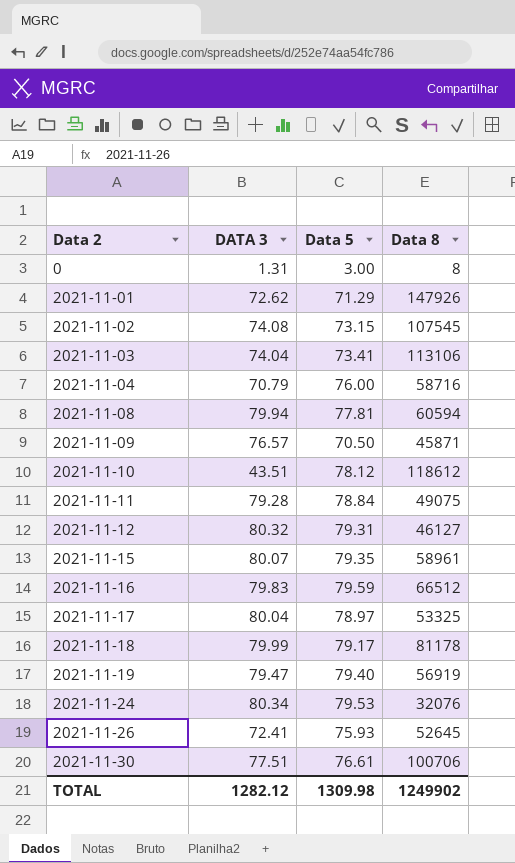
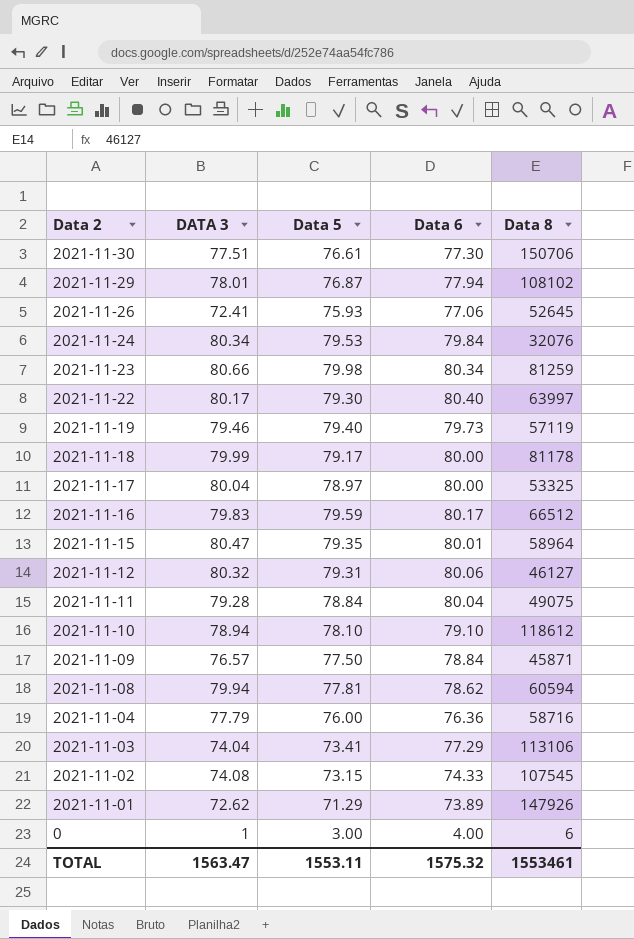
row order: Data 2 ascending -> Data 2 descending
column Data 6 | position: none -> 4
2021-11-30 | Data 8: 100706 -> 150706
row 2021-11-29: none -> 78.01 | 76.87 | 77.94 | 108102
row 2021-11-23: none -> 80.66 | 79.98 | 80.34 | 81259
row 2021-11-22: none -> 80.17 | 79.30 | 80.40 | 63997
2021-11-19 | DATA 3: 79.47 -> 79.46
2021-11-19 | Data 8: 56919 -> 57119
2021-11-15 | DATA 3: 80.07 -> 80.47
2021-11-15 | Data 8: 58961 -> 58964
2021-11-10 | DATA 3: 43.51 -> 78.94
2021-11-10 | Data 5: 78.12 -> 78.10
2021-11-09 | Data 5: 70.50 -> 77.50
2021-11-04 | DATA 3: 70.79 -> 77.79
0 | DATA 3: 1.31 -> 1
0 | Data 8: 8 -> 6
TOTAL | DATA 3: 1282.12 -> 1563.47
TOTAL | Data 5: 1309.98 -> 1553.11
TOTAL | Data 8: 1249902 -> 1553461

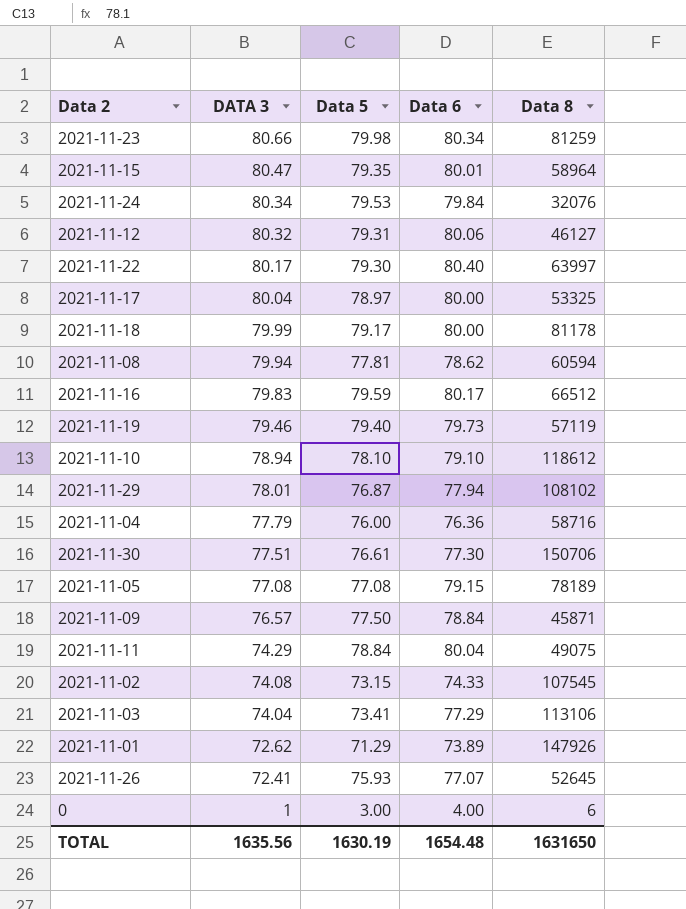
row order: Data 2 descending -> DATA 3 descending
row 2021-11-05: none -> 77.08 | 77.08 | 79.15 | 78189
2021-11-11 | DATA 3: 79.28 -> 74.29
2021-11-26 | Data 6: 77.06 -> 77.07
TOTAL | DATA 3: 1563.47 -> 1635.56
TOTAL | Data 5: 1553.11 -> 1630.19
TOTAL | Data 6: 1575.32 -> 1654.48
TOTAL | Data 8: 1553461 -> 1631650

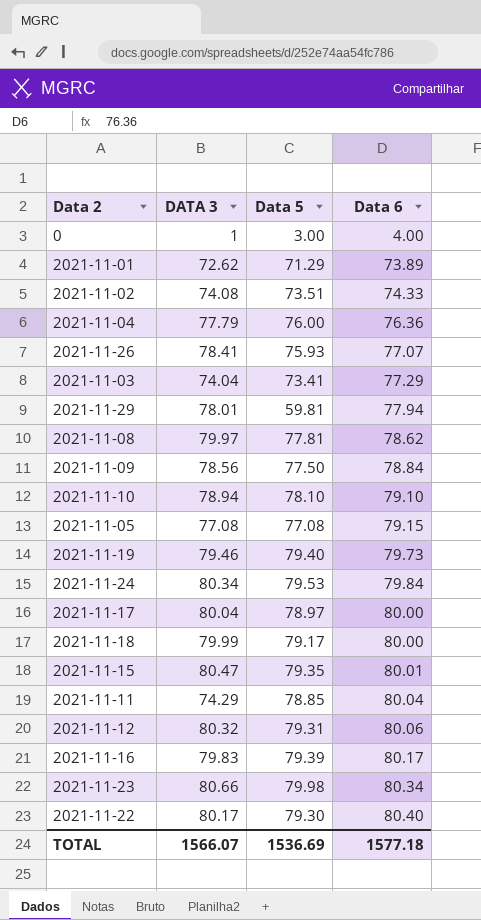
row order: DATA 3 descending -> Data 6 ascending
column Data 8 | position: 5 -> none
row 2021-11-30: 77.51 | 76.61 | 77.30 | 150706 -> none
2021-11-02 | Data 5: 73.15 -> 73.51
2021-11-26 | DATA 3: 72.41 -> 78.41
2021-11-29 | Data 5: 76.87 -> 59.81
2021-11-08 | DATA 3: 79.94 -> 79.97
2021-11-09 | DATA 3: 76.57 -> 78.56
2021-11-11 | Data 5: 78.84 -> 78.85
2021-11-16 | Data 5: 79.59 -> 79.39
TOTAL | DATA 3: 1635.56 -> 1566.07
TOTAL | Data 5: 1630.19 -> 1536.69
TOTAL | Data 6: 1654.48 -> 1577.18

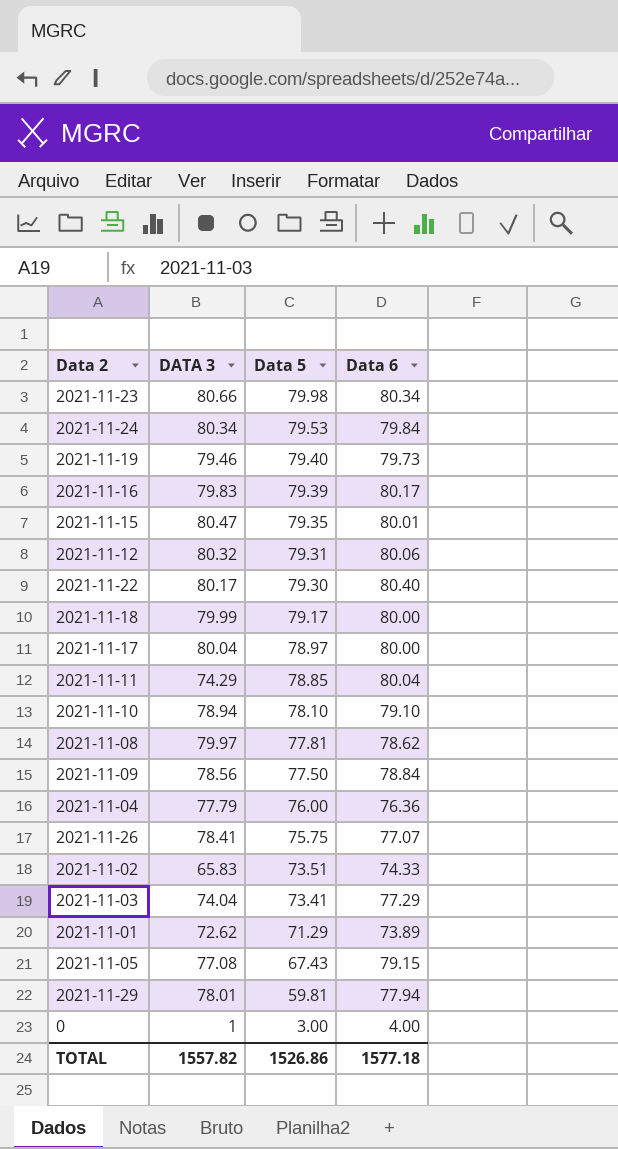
row order: Data 6 ascending -> Data 5 descending
2021-11-26 | Data 5: 75.93 -> 75.75
2021-11-02 | DATA 3: 74.08 -> 65.83
2021-11-05 | Data 5: 77.08 -> 67.43
TOTAL | DATA 3: 1566.07 -> 1557.82
TOTAL | Data 5: 1536.69 -> 1526.86

